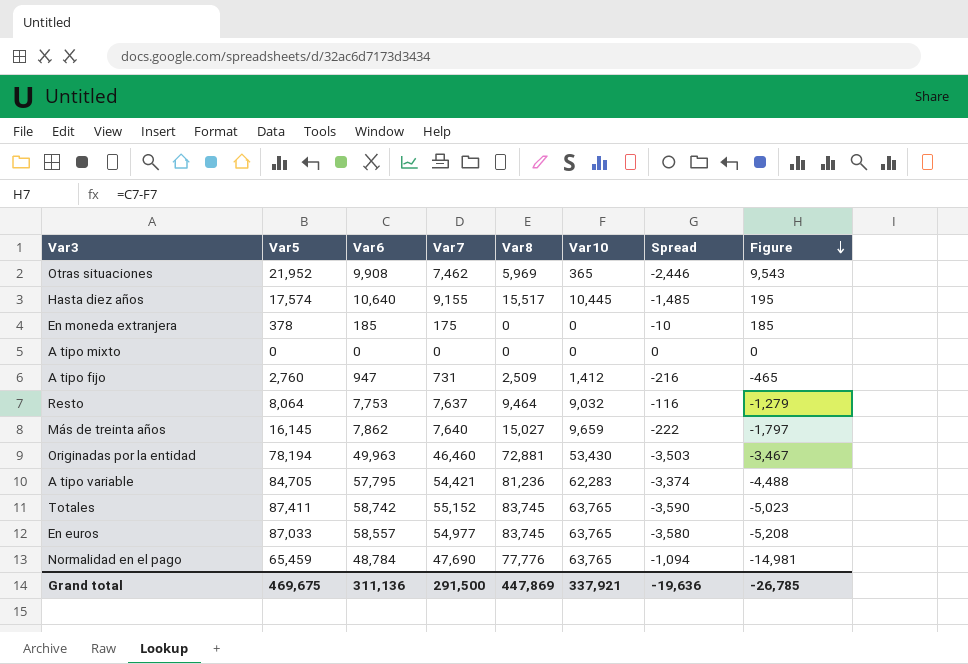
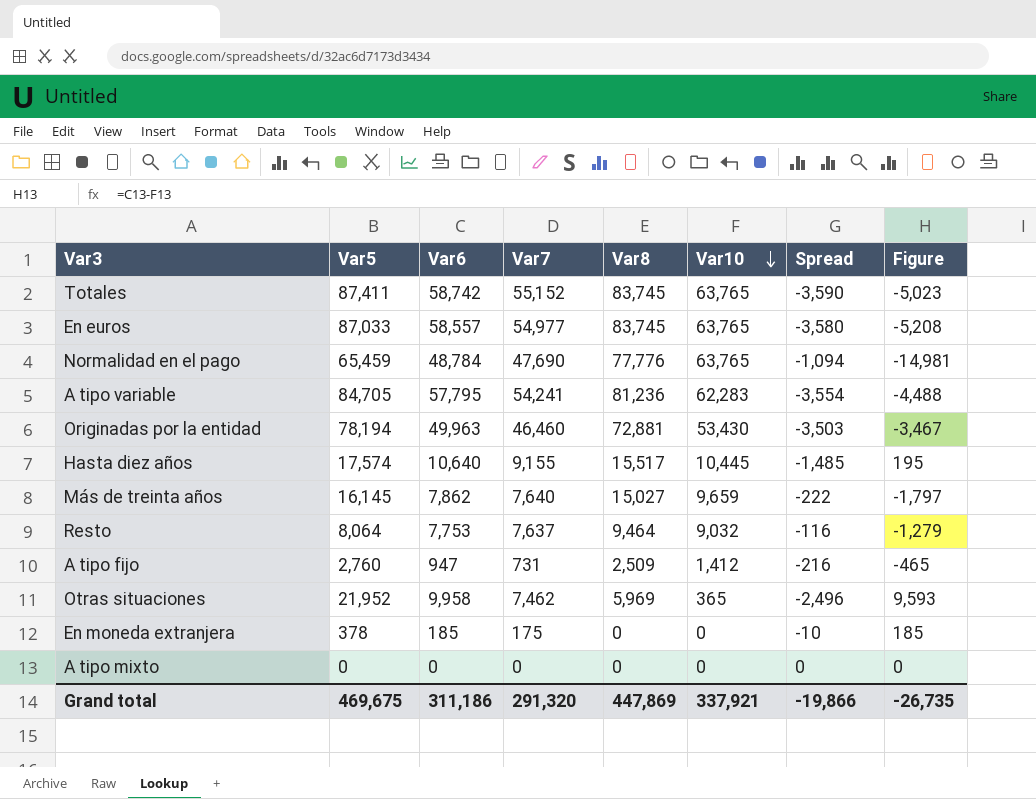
row order: Figure descending -> Var10 descending
A tipo variable | Var7: 54,421 -> 54,241
A tipo variable | Spread: -3,374 -> -3,554
Otras situaciones | Var6: 9,908 -> 9,958
Otras situaciones | Spread: -2,446 -> -2,496
Otras situaciones | Figure: 9,543 -> 9,593
Grand total | Var6: 311,136 -> 311,186
Grand total | Var7: 291,500 -> 291,320
Grand total | Spread: -19,636 -> -19,866
Grand total | Figure: -26,785 -> -26,735

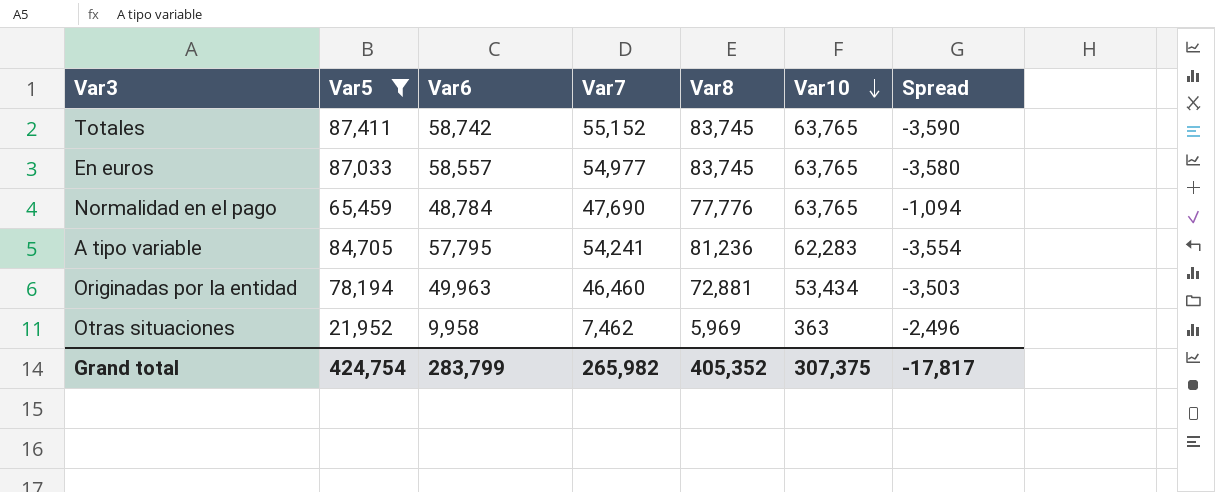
filter: none -> Var5 >= 21,952
column Figure | formula: [Var6] - [Var10] -> none
Originadas por la entidad | Var10: 53,430 -> 53,434
Otras situaciones | Var10: 365 -> 363
Grand total | Var5: 469,675 -> 424,754
Grand total | Var6: 311,186 -> 283,799
Grand total | Var7: 291,320 -> 265,982
Grand total | Var8: 447,869 -> 405,352
Grand total | Var10: 337,921 -> 307,375
Grand total | Spread: -19,866 -> -17,817

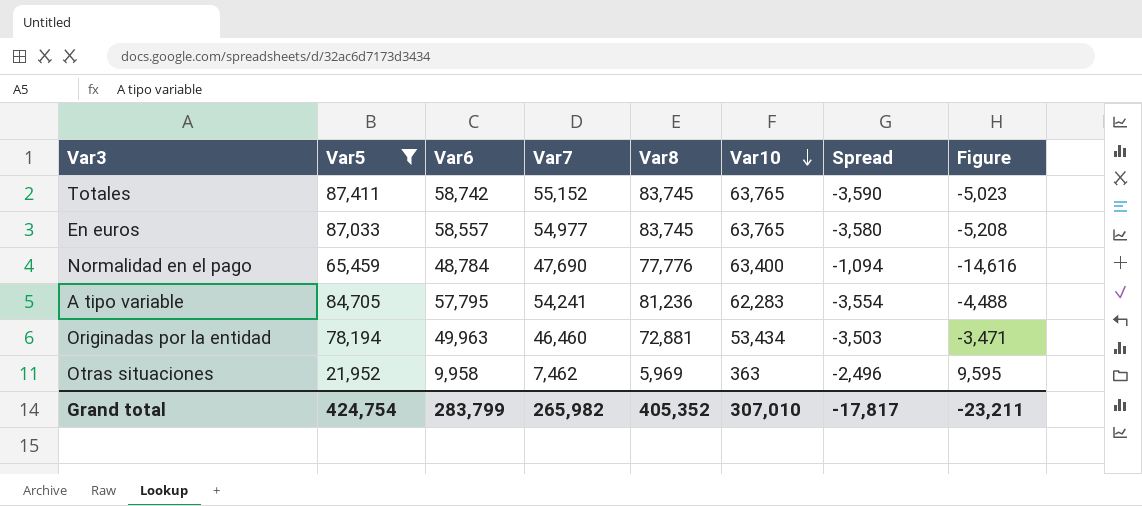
column Figure | formula: none -> [Var6] - [Var10]
Normalidad en el pago | Var10: 63,765 -> 63,400
Grand total | Var10: 307,375 -> 307,010

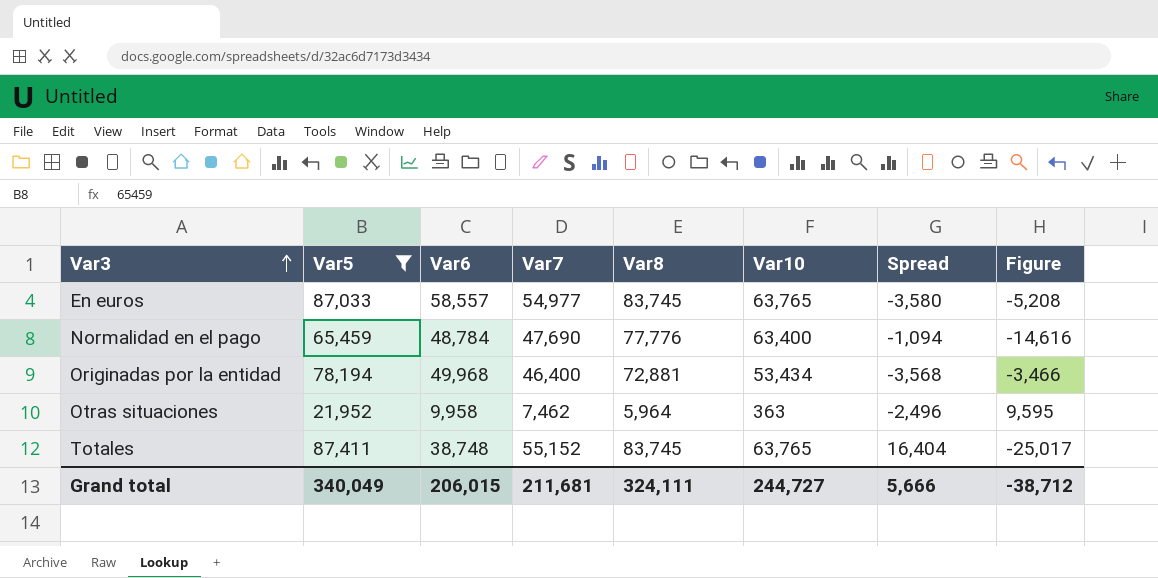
row order: Var10 descending -> Var3 ascending
row A tipo variable: 84,705 | 57,795 | 54,241 | 81,236 | 62,283 | -3,554 | -4,488 -> none
Originadas por la entidad | Var6: 49,963 -> 49,968
Originadas por la entidad | Var7: 46,460 -> 46,400
Originadas por la entidad | Spread: -3,503 -> -3,568
Originadas por la entidad | Figure: -3,471 -> -3,466
Otras situaciones | Var8: 5,969 -> 5,964
Totales | Var6: 58,742 -> 38,748
Totales | Spread: -3,590 -> 16,404
Totales | Figure: -5,023 -> -25,017
Grand total | Var5: 424,754 -> 340,049
Grand total | Var6: 283,799 -> 206,015
Grand total | Var7: 265,982 -> 211,681
Grand total | Var8: 405,352 -> 324,111
Grand total | Var10: 307,010 -> 244,727
Grand total | Spread: -17,817 -> 5,666
Grand total | Figure: -23,211 -> -38,712

